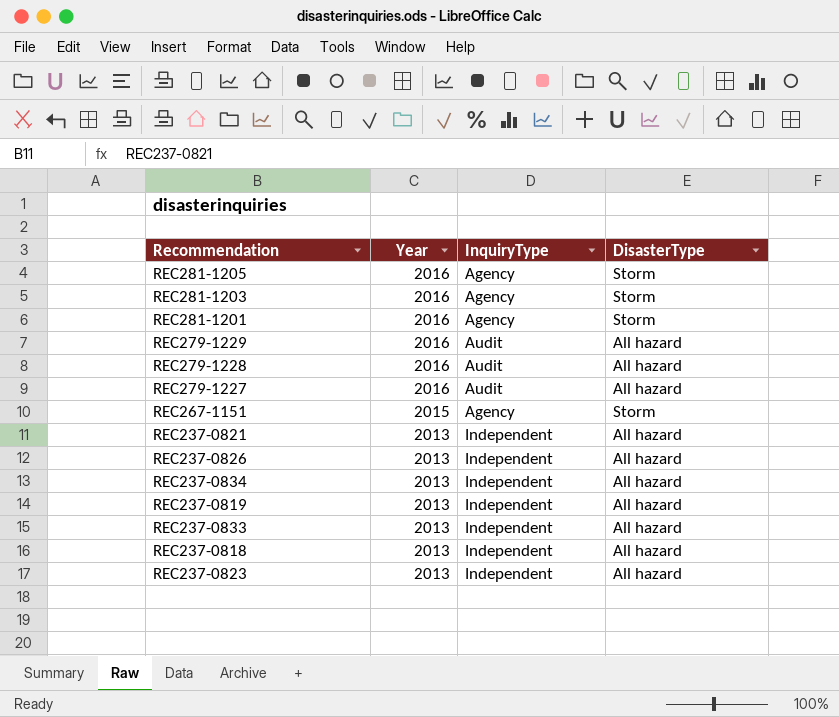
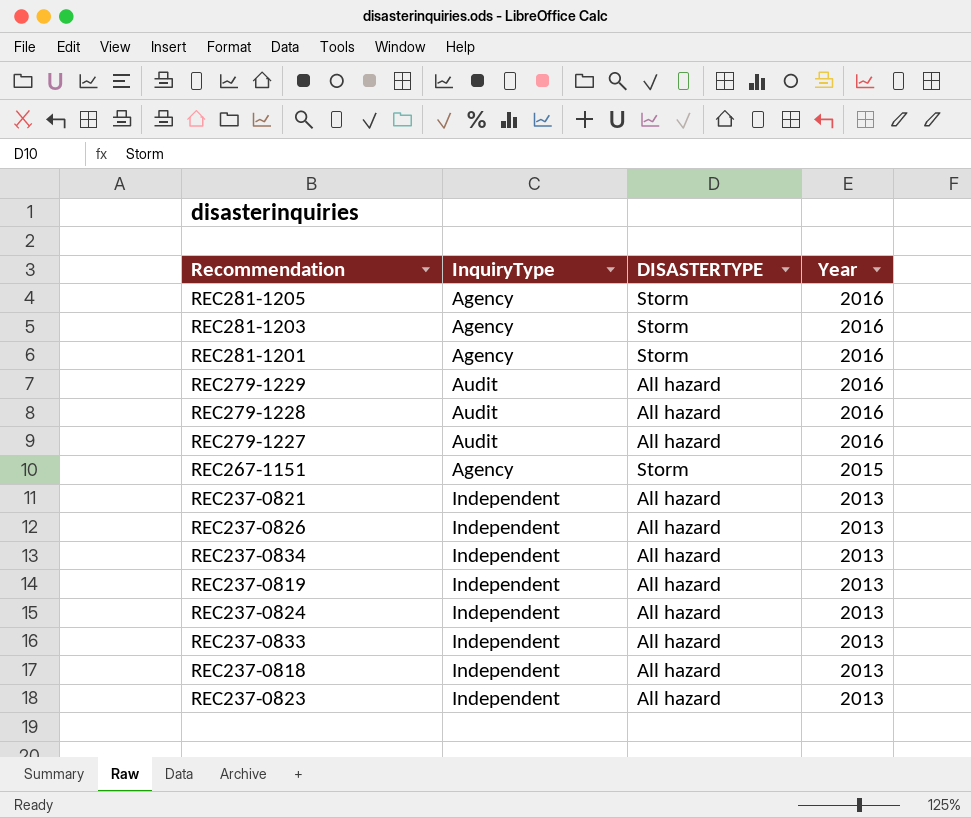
column name: DisasterType -> DISASTERTYPE
column Year | position: 2 -> 4
row REC237-0824: none -> Independent | All hazard | 2013

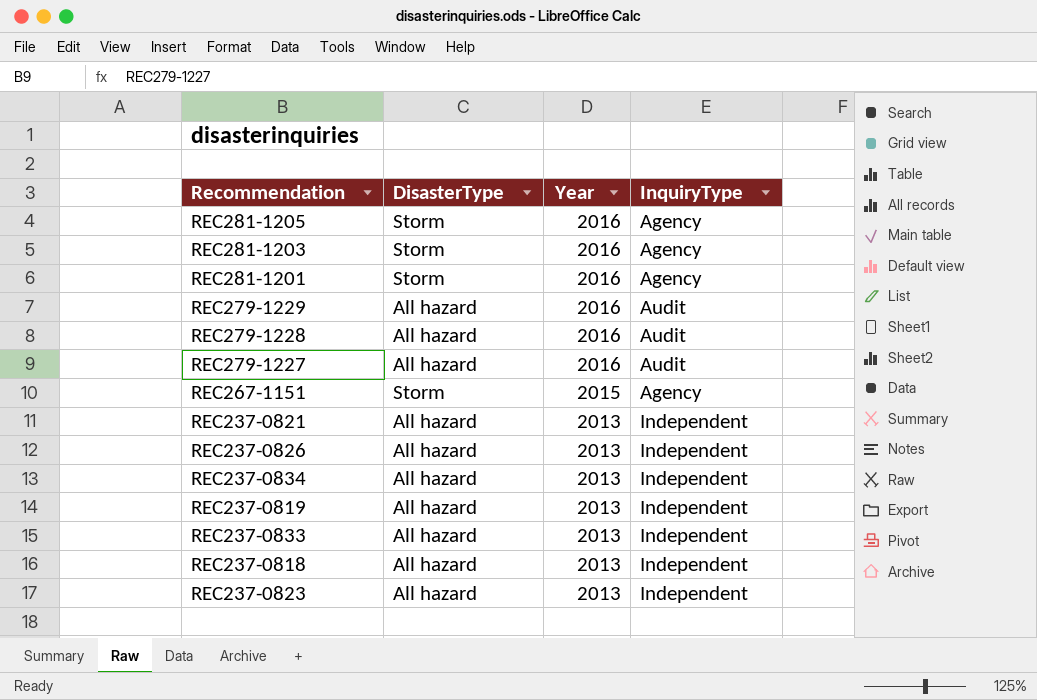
column name: DISASTERTYPE -> DisasterType
column InquiryType | position: 2 -> 4
row REC237-0824: Independent | All hazard | 2013 -> none

